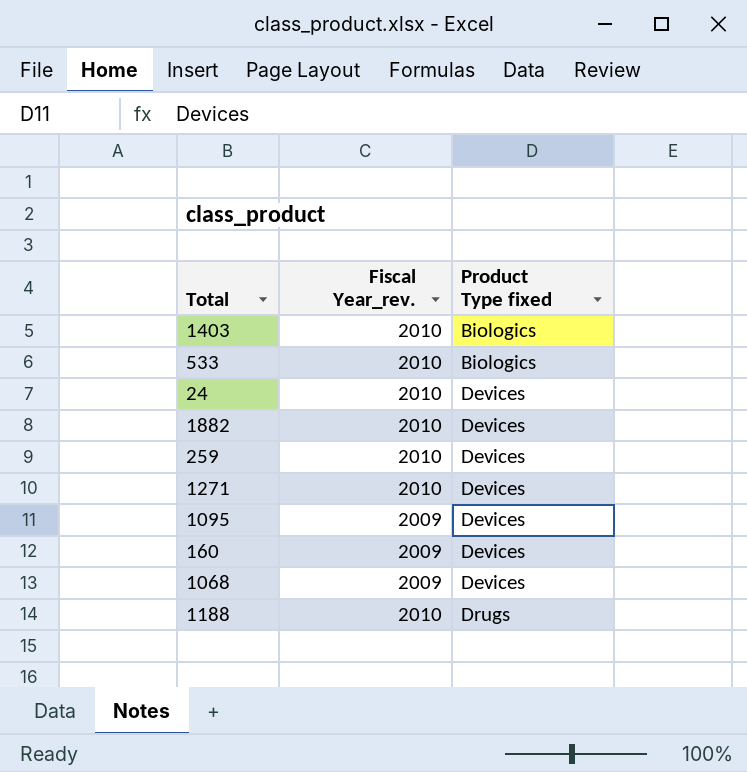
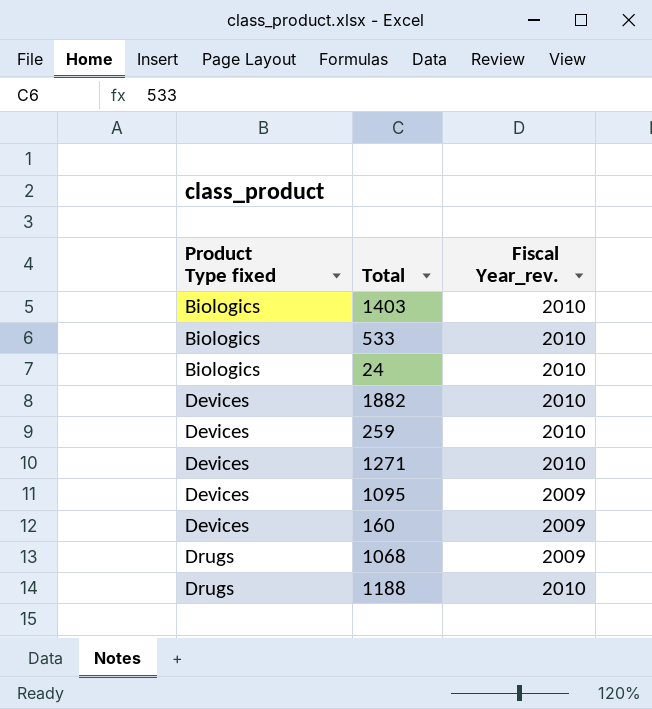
column Product Type fixed | position: 3 -> 1
24 | Product Type fixed: Devices -> Biologics
1068 | Product Type fixed: Devices -> Drugs

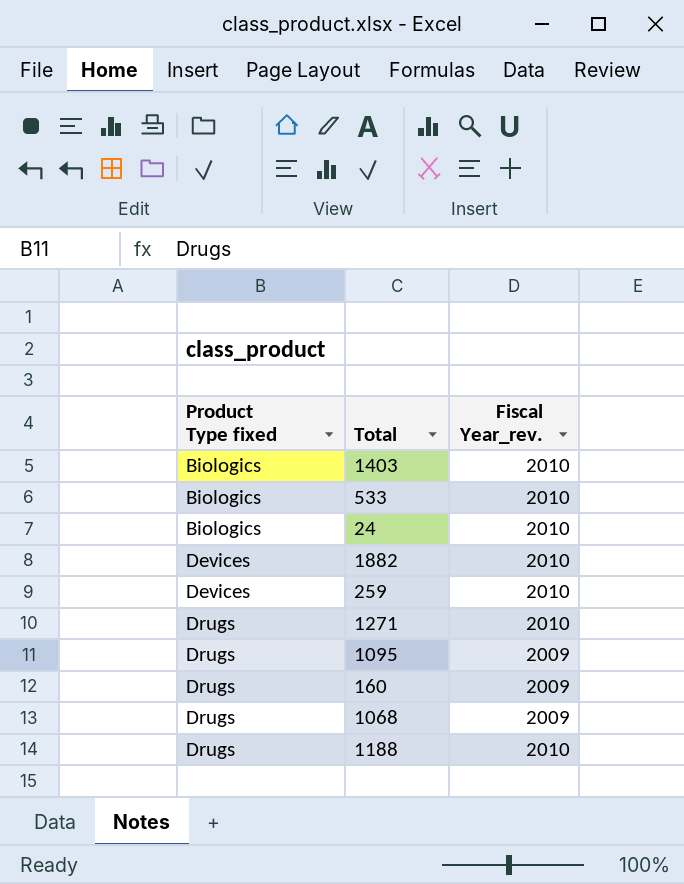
1271 | Product Type fixed: Devices -> Drugs
1095 | Product Type fixed: Devices -> Drugs
160 | Product Type fixed: Devices -> Drugs

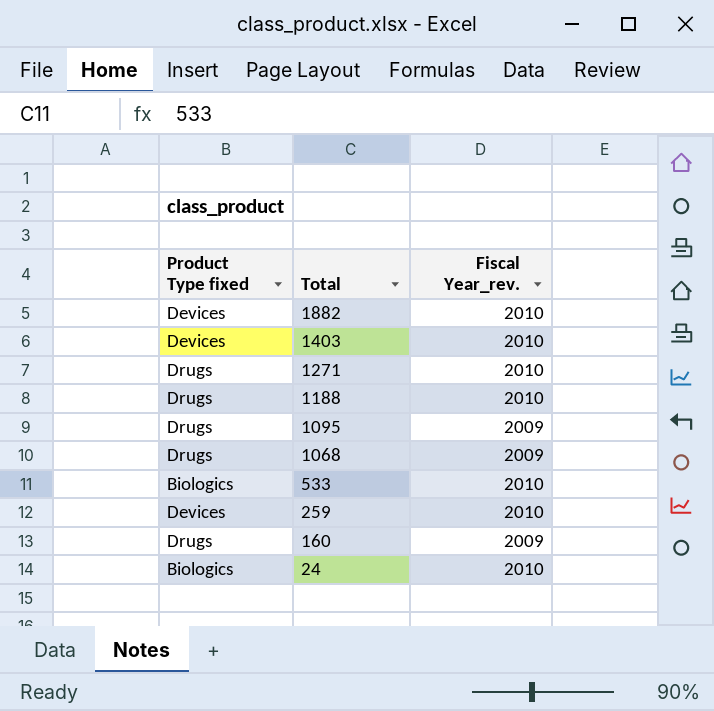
row order: Product Type fixed ascending -> Total descending
1403 | Product Type fixed: Biologics -> Devices

